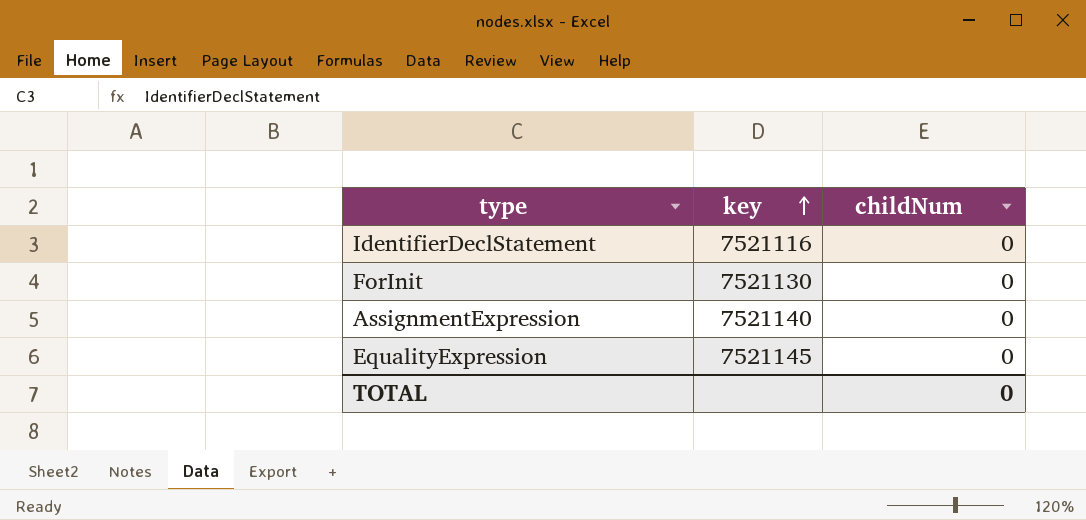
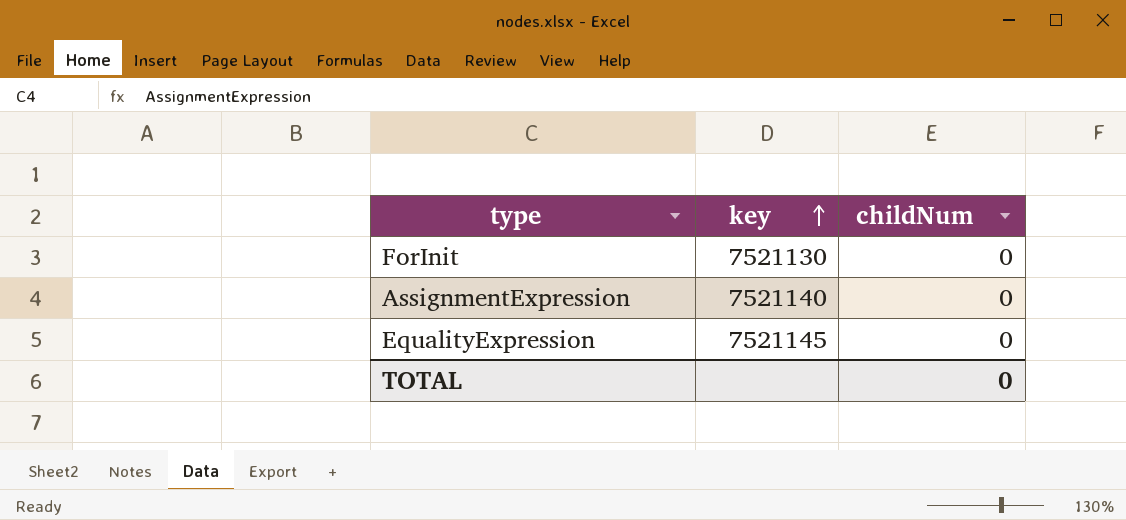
row IdentifierDeclStatement: 7521116 | 0 -> none

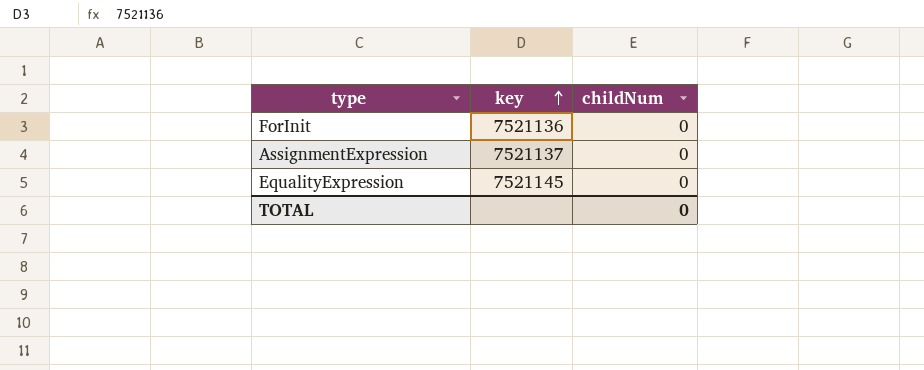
ForInit | key: 7521130 -> 7521136
AssignmentExpression | key: 7521140 -> 7521137

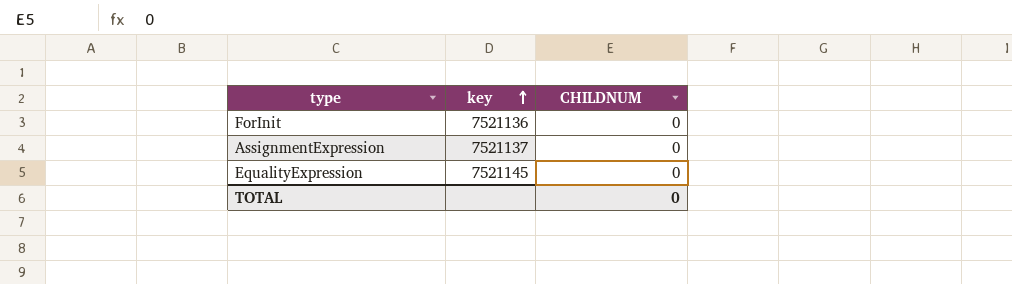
column name: childNum -> CHILDNUM

